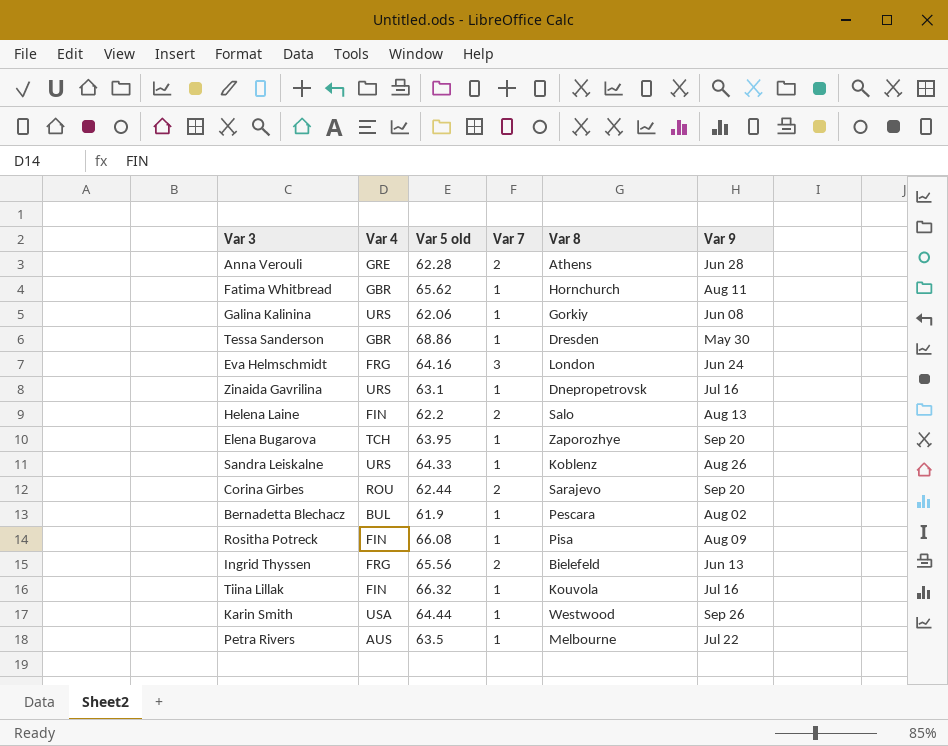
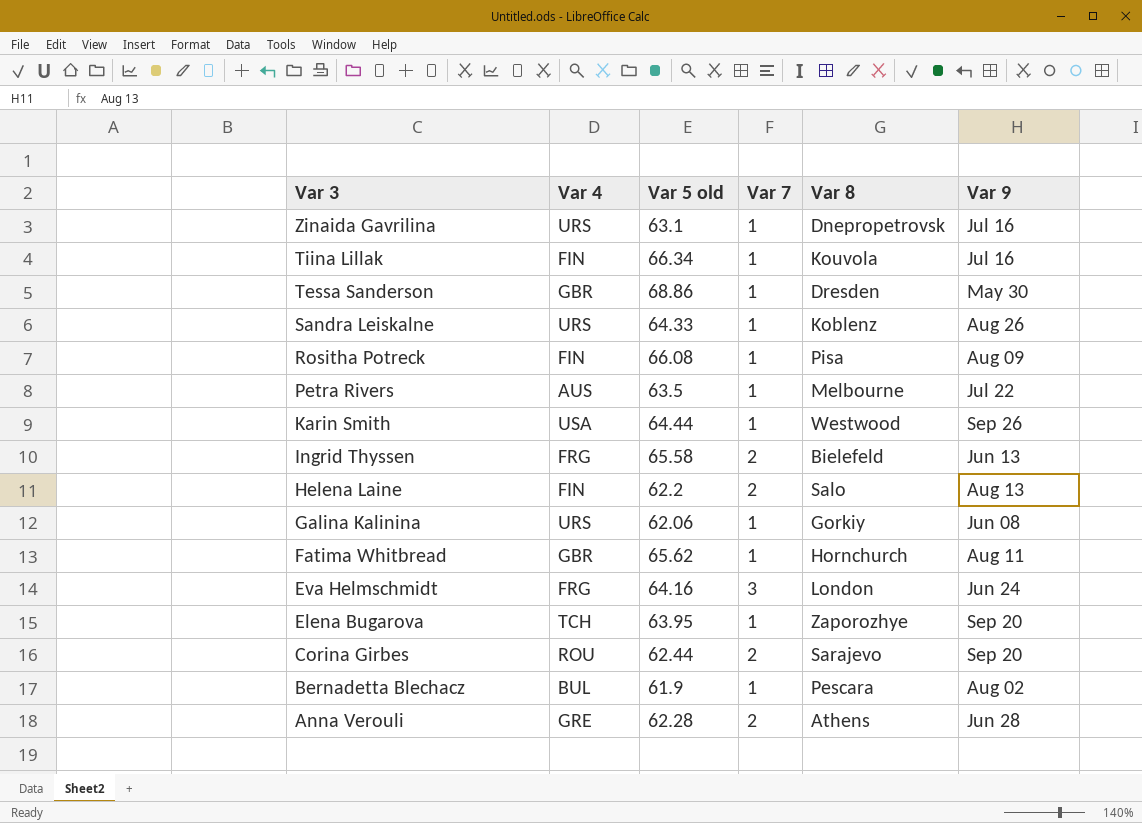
row order: none -> Var 3 descending
Tiina Lillak | Var 5 old: 66.32 -> 66.34
Ingrid Thyssen | Var 5 old: 65.56 -> 65.58

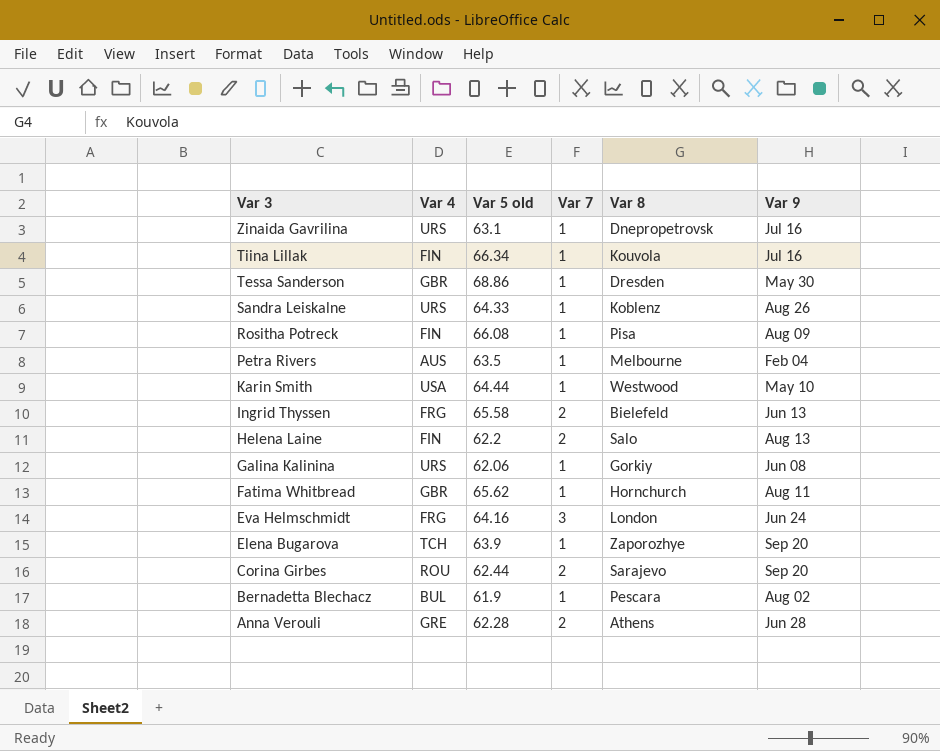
Petra Rivers | Var 9: Jul 22 -> Feb 04
Karin Smith | Var 9: Sep 26 -> May 10
Elena Bugarova | Var 5 old: 63.95 -> 63.9

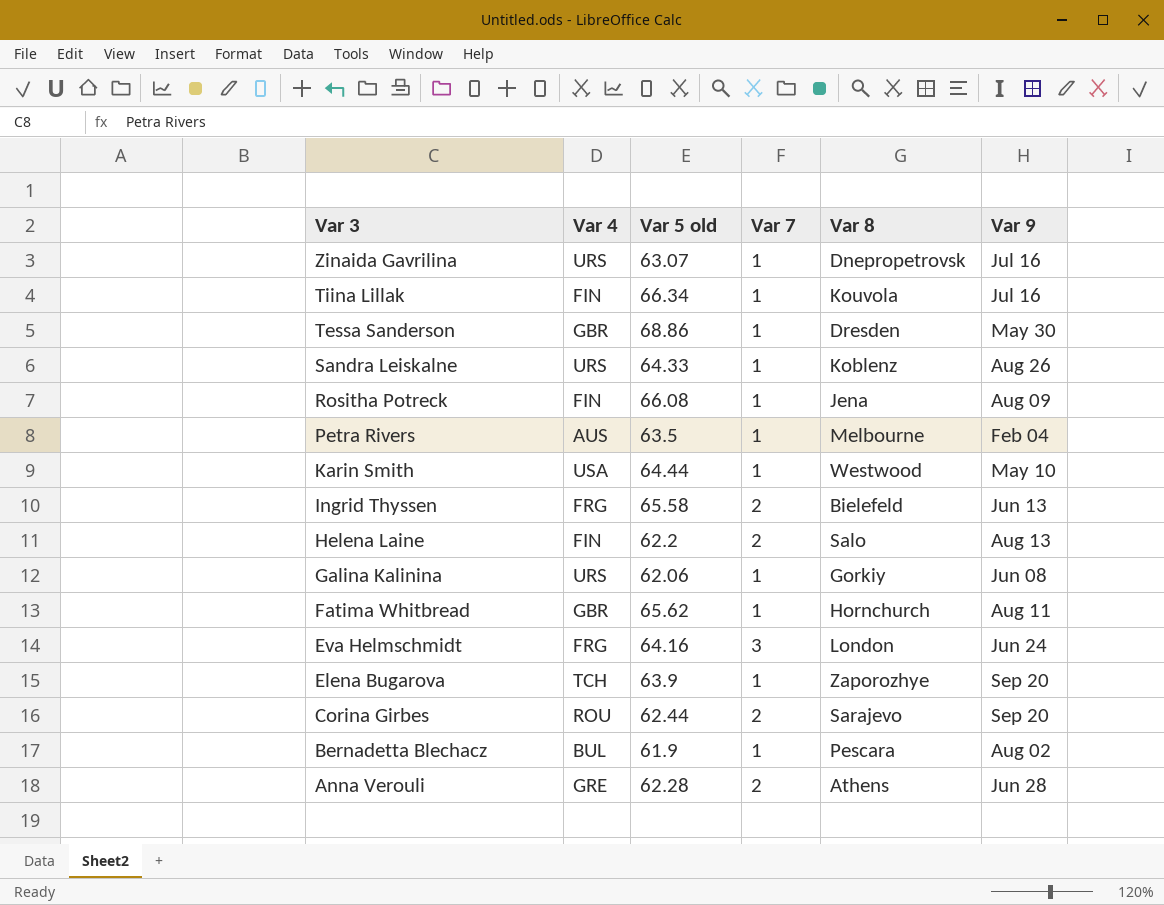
Zinaida Gavrilina | Var 5 old: 63.1 -> 63.07
Rositha Potreck | Var 8: Pisa -> Jena

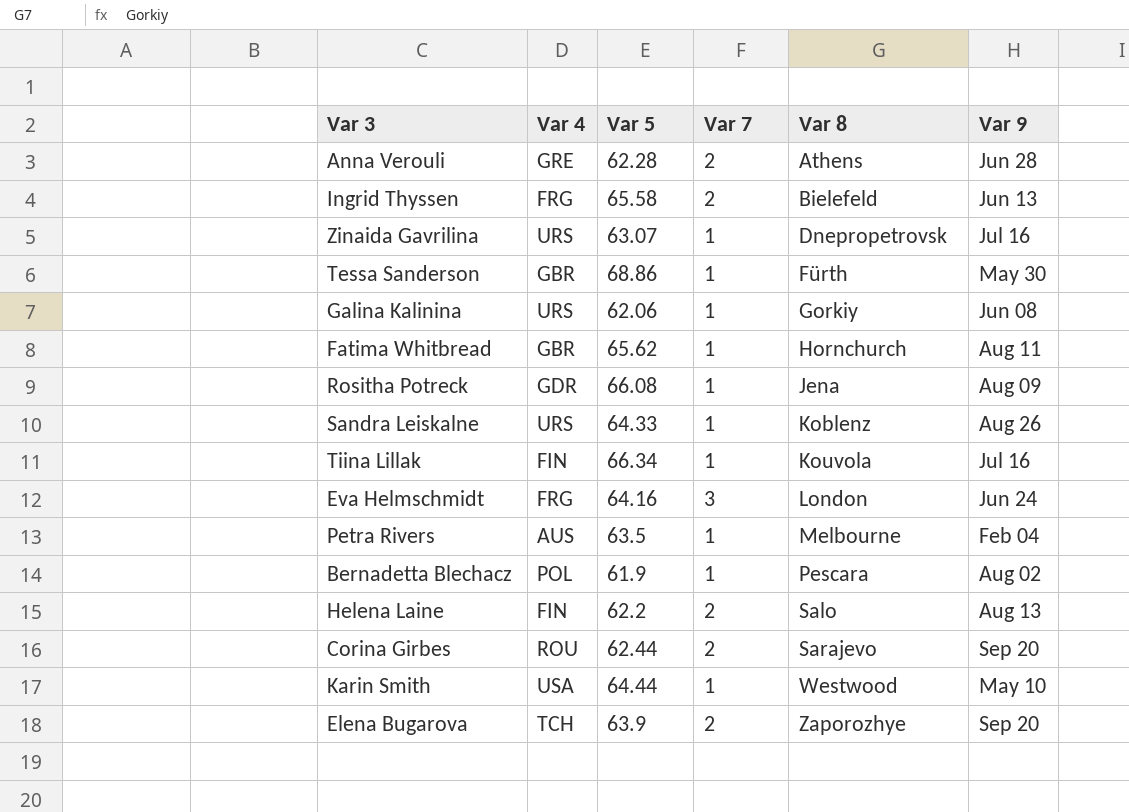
row order: Var 3 descending -> Var 8 ascending
column name: Var 5 old -> Var 5
Tessa Sanderson | Var 8: Dresden -> Fürth
Rositha Potreck | Var 4: FIN -> GDR
Bernadetta Blechacz | Var 4: BUL -> POL
Elena Bugarova | Var 7: 1 -> 2

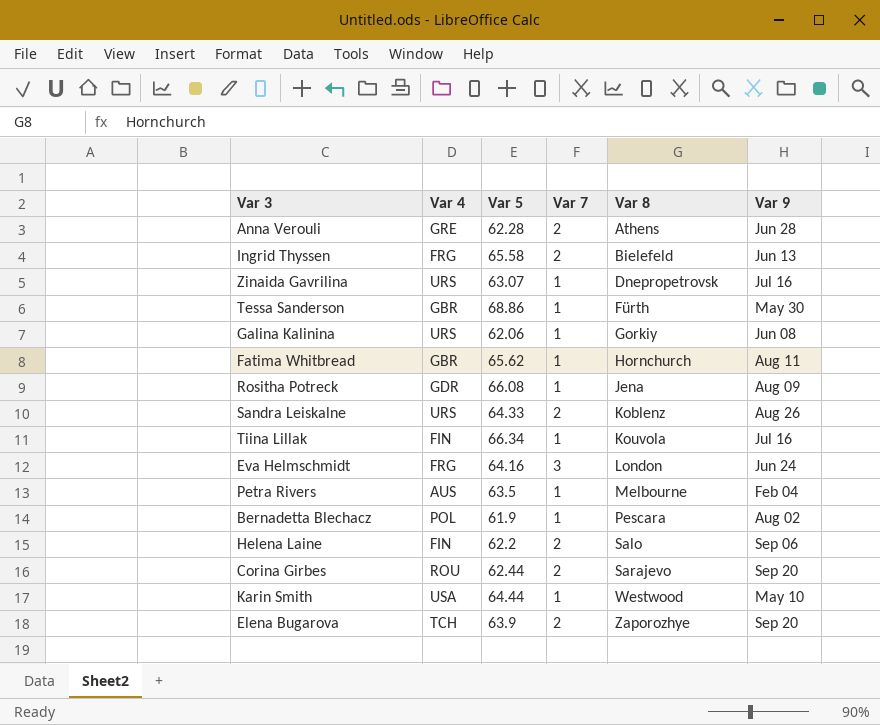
Sandra Leiskalne | Var 7: 1 -> 2
Helena Laine | Var 9: Aug 13 -> Sep 06

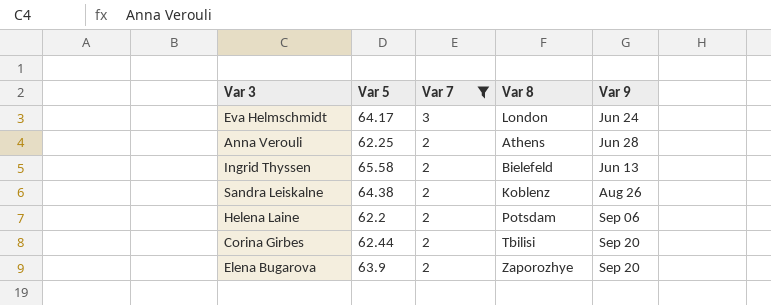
filter: none -> Var 7 != 1
row order: Var 8 ascending -> Var 7 descending
column Var 4 | position: 2 -> none
Eva Helmschmidt | Var 5: 64.16 -> 64.17
Anna Verouli | Var 5: 62.28 -> 62.25
Sandra Leiskalne | Var 5: 64.33 -> 64.38
Helena Laine | Var 8: Salo -> Potsdam
Corina Girbes | Var 8: Sarajevo -> Tbilisi

